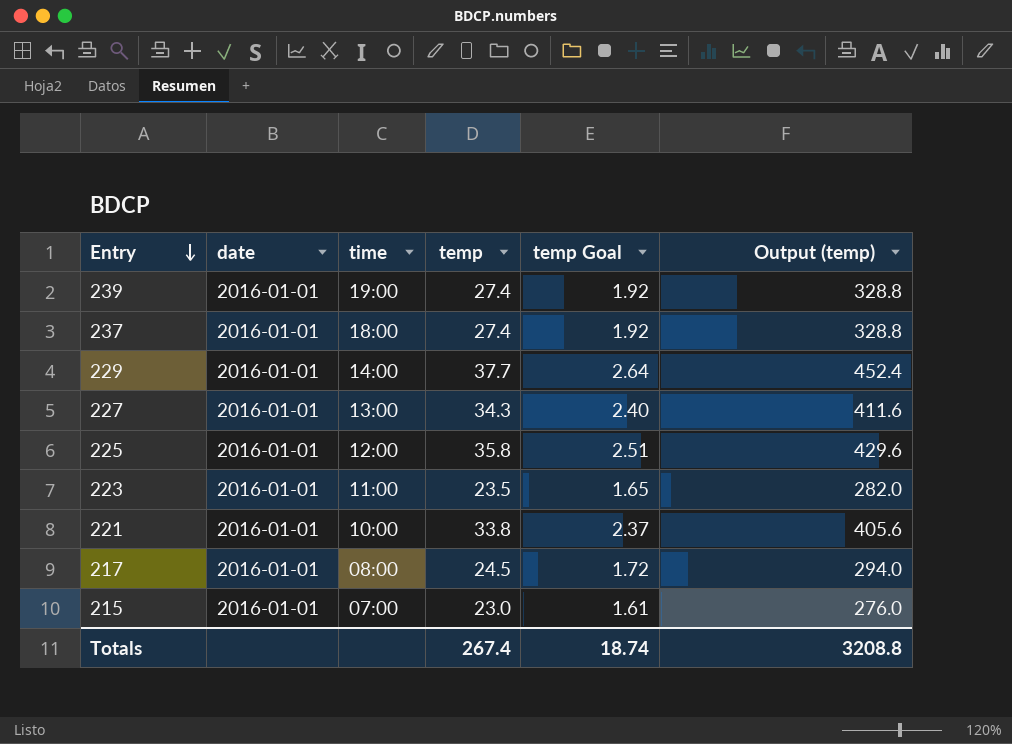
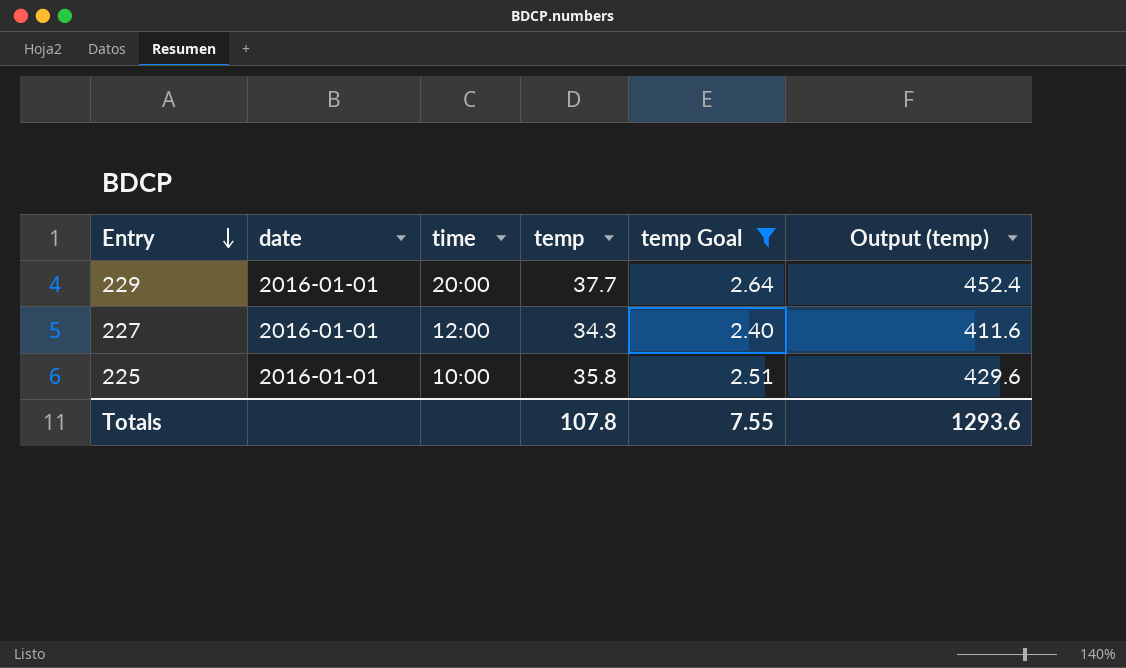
filter: none -> temp Goal >= 2.40
229 | time: 14:00 -> 20:00
227 | time: 13:00 -> 12:00
225 | time: 12:00 -> 10:00
Totals | temp: 267.4 -> 107.8
Totals | temp Goal: 18.74 -> 7.55
Totals | Output (temp): 3208.8 -> 1293.6

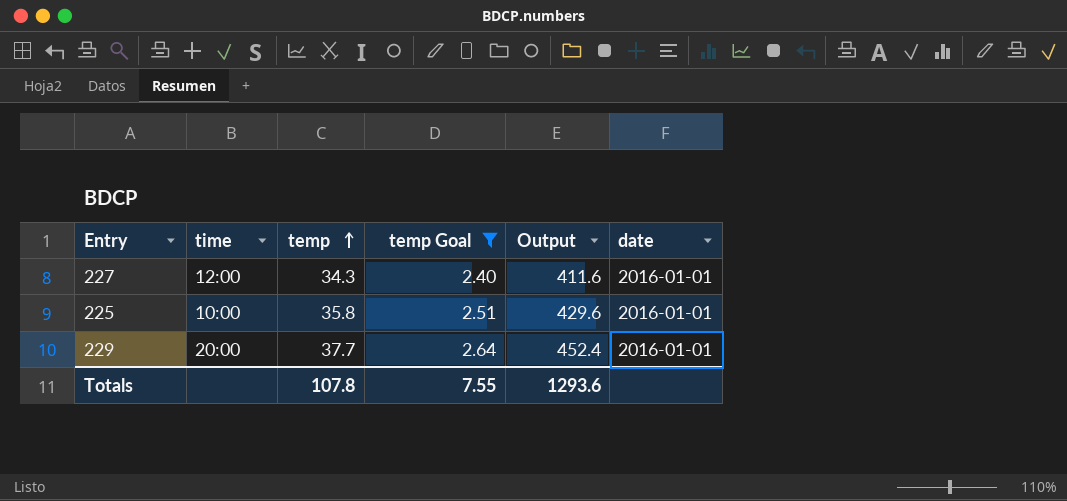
row order: Entry descending -> temp ascending
column name: Output (temp) -> Output
column date | position: 2 -> 6

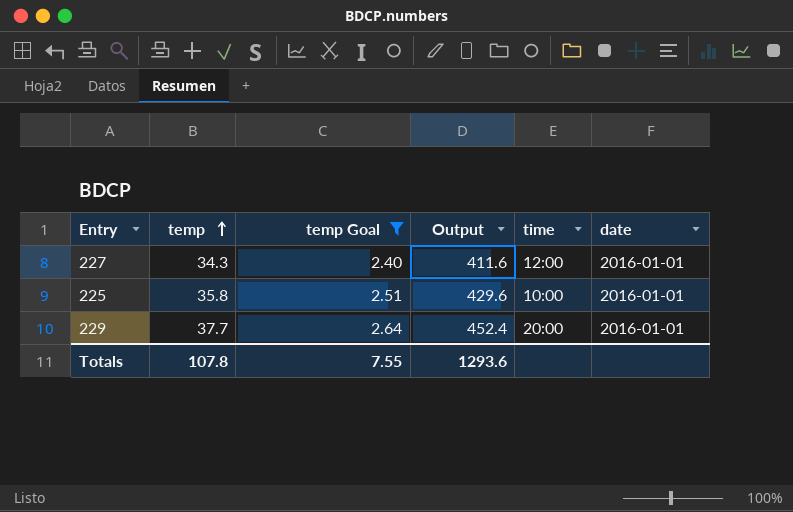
column time | position: 2 -> 5

